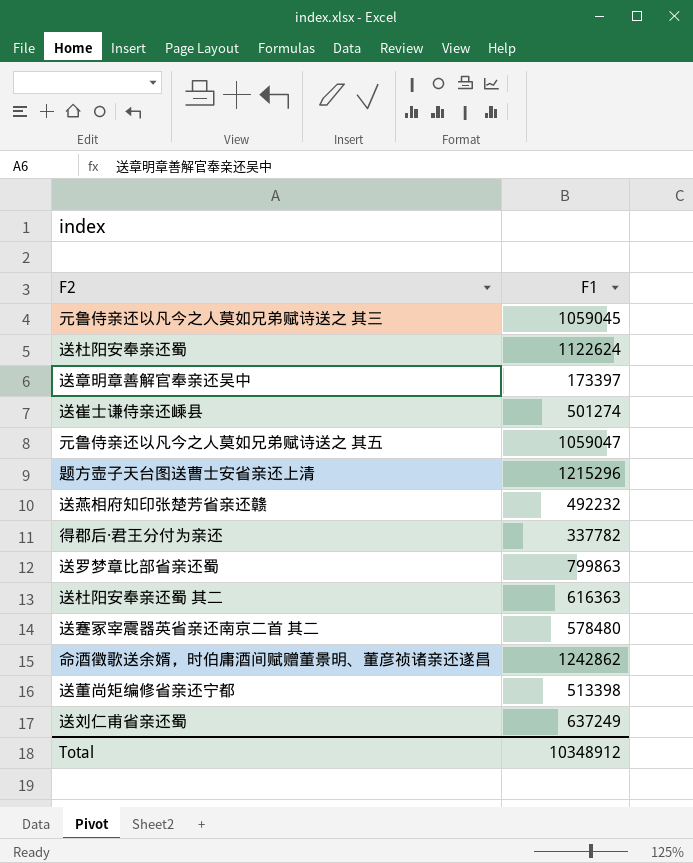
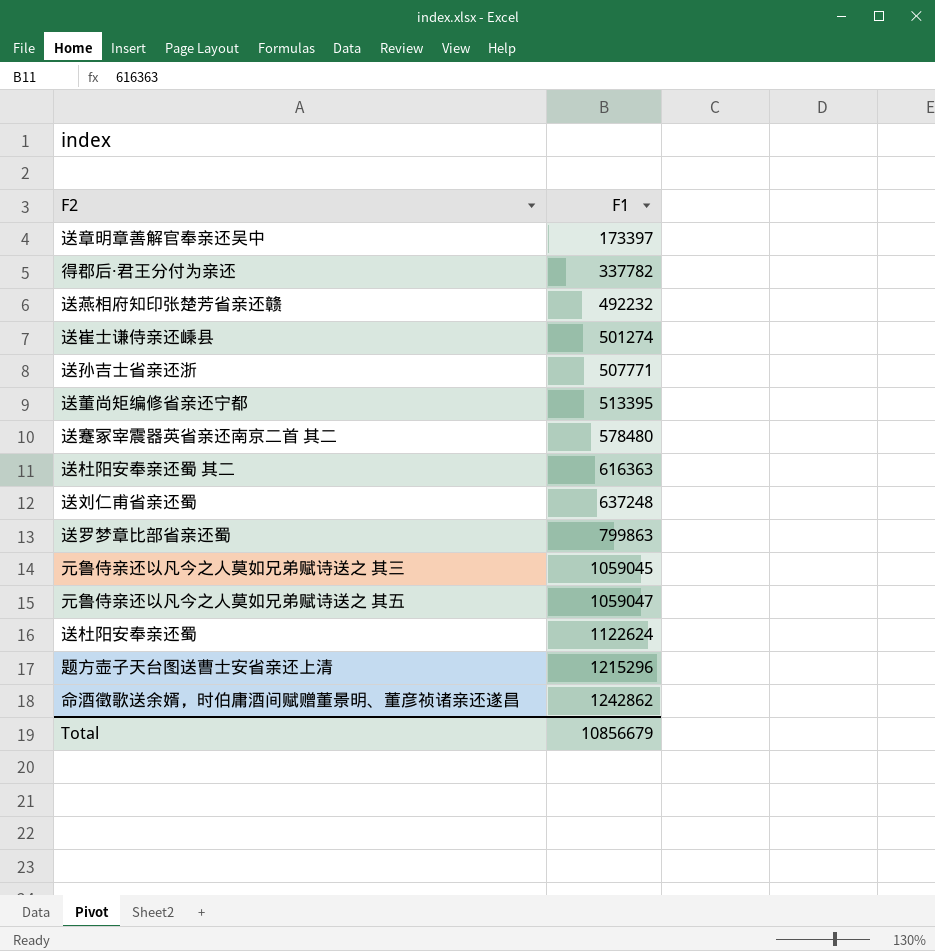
row order: none -> F1 ascending
row 送孙吉士省亲还浙: none -> 507771
送董尚矩编修省亲还宁都 | F1: 513398 -> 513395
送刘仁甫省亲还蜀 | F1: 637249 -> 637248
Total | F1: 10348912 -> 10856679

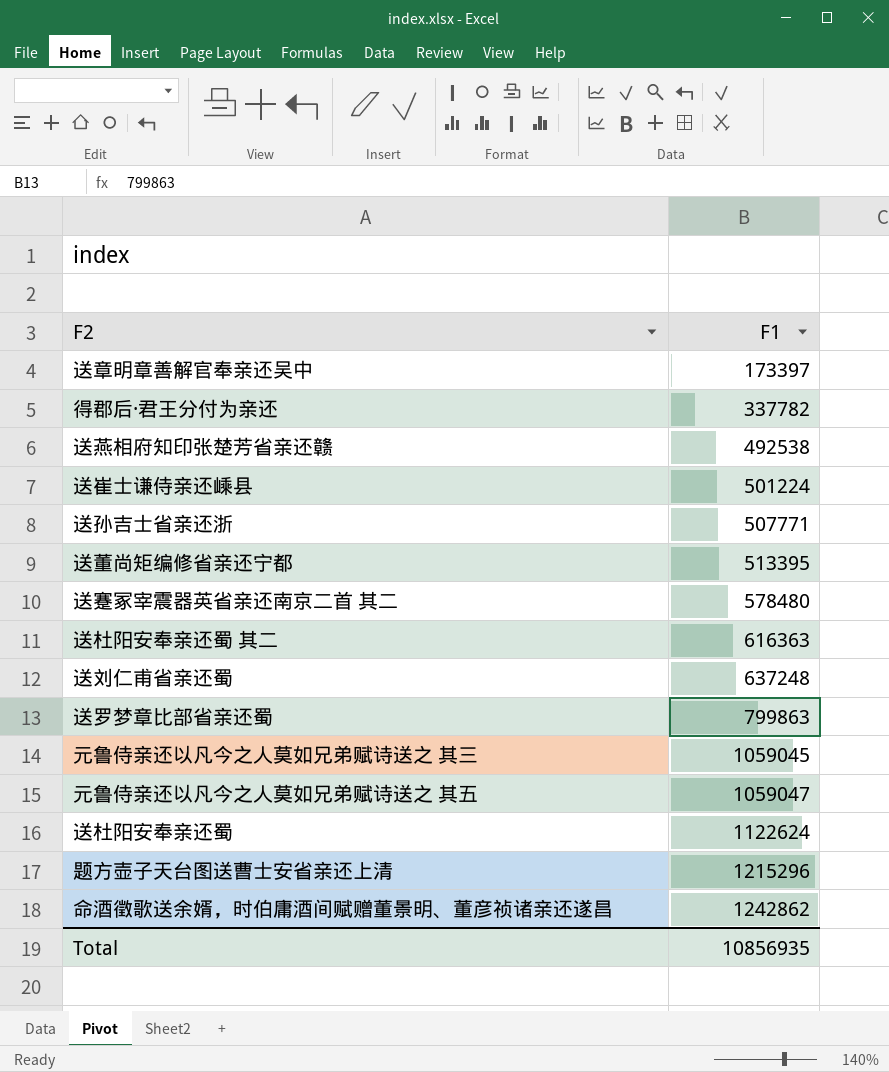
送燕相府知印张楚芳省亲还赣 | F1: 492232 -> 492538
送崔士谦侍亲还嵊县 | F1: 501274 -> 501224
Total | F1: 10856679 -> 10856935

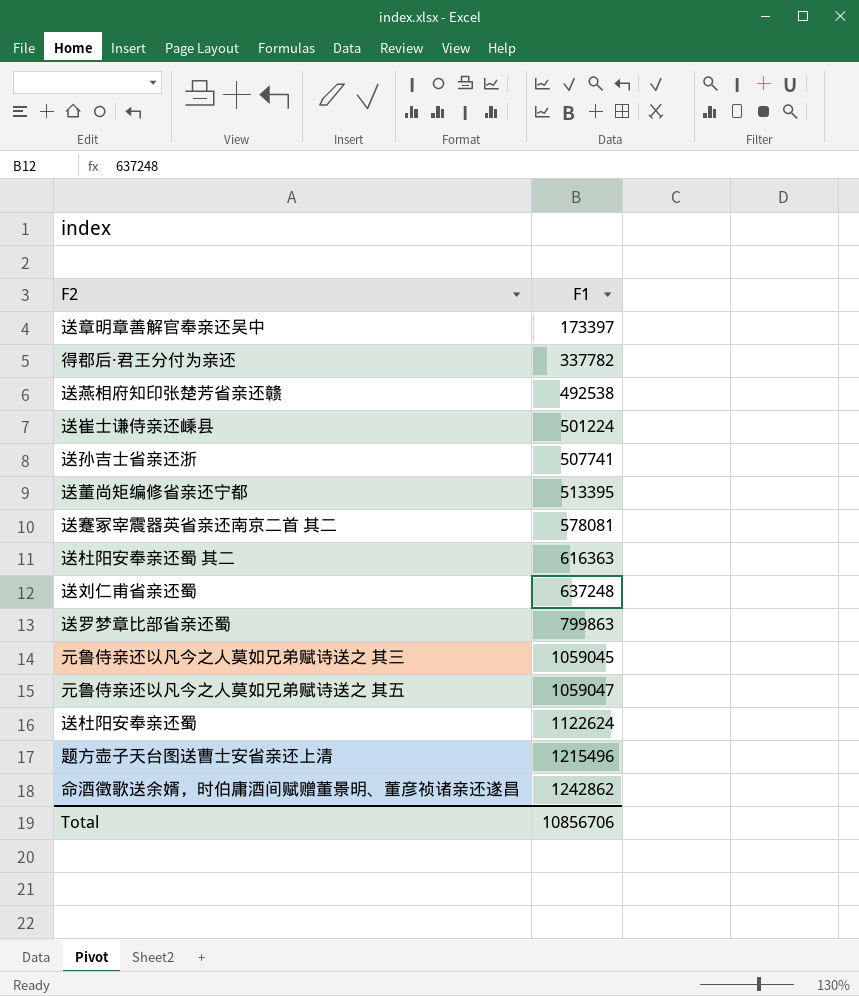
送孙吉士省亲还浙 | F1: 507771 -> 507741
送蹇冢宰震器英省亲还南京二首 其二 | F1: 578480 -> 578081
题方壶子天台图送曹士安省亲还上清 | F1: 1215296 -> 1215496
Total | F1: 10856935 -> 10856706

